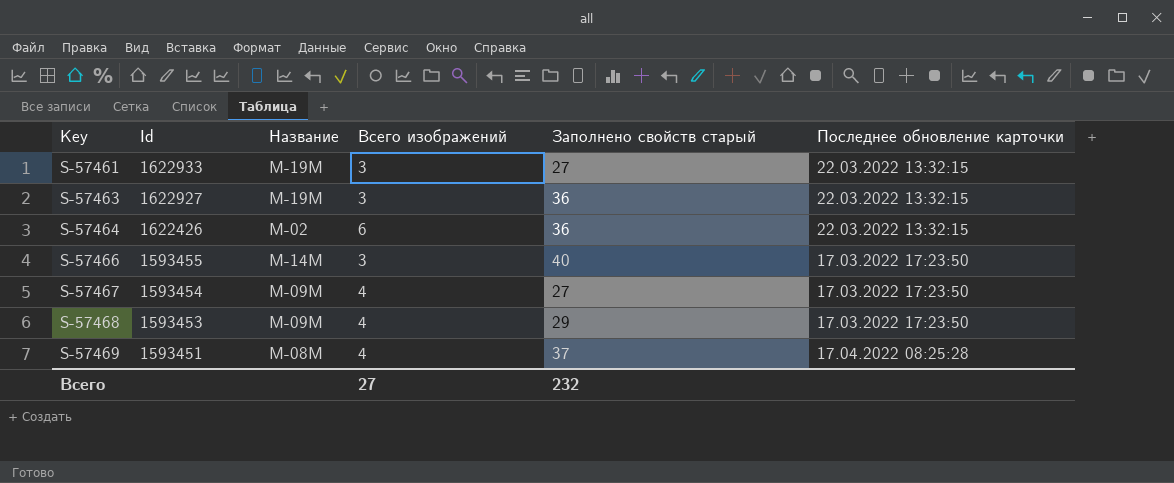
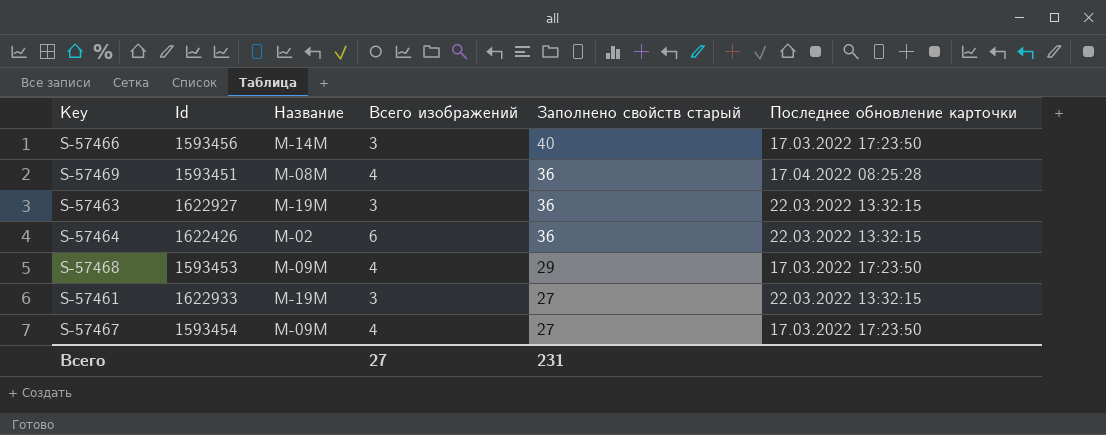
row order: Key ascending -> Заполнено свойств старый descending
S-57466 | Id: 1593455 -> 1593456
S-57469 | Заполнено свойств старый: 37 -> 36
Всего | Заполнено свойств старый: 232 -> 231

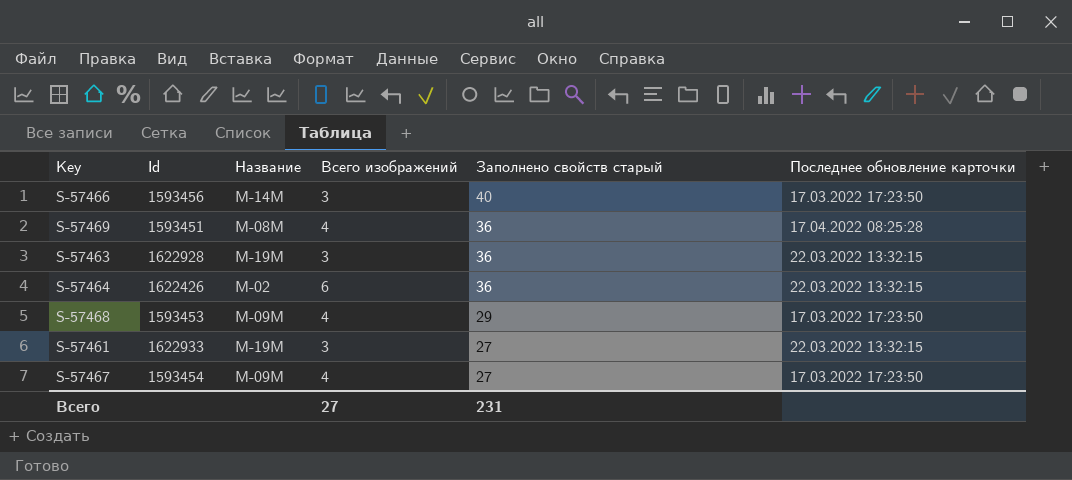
S-57463 | Id: 1622927 -> 1622928

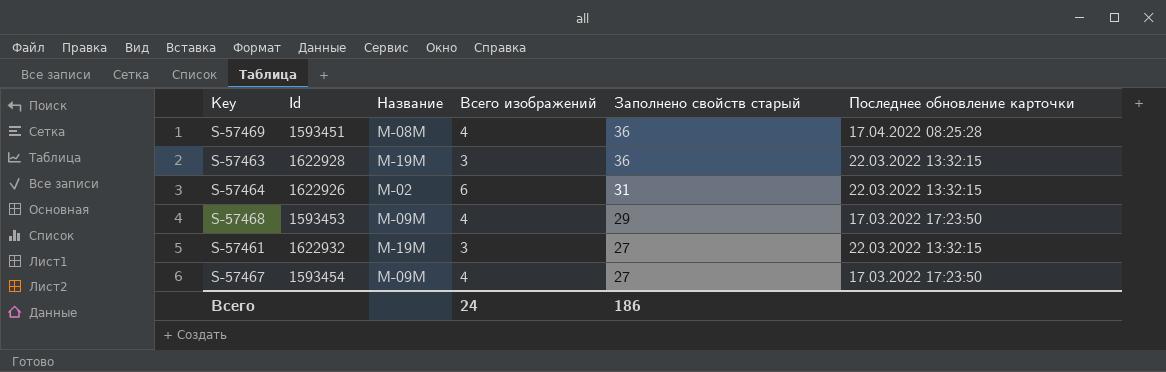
row S-57466: 1593456 | M-14M | 3 | 40 | 17.03.2022 17:23:50 -> none
S-57464 | Id: 1622426 -> 1622926
S-57464 | Заполнено свойств старый: 36 -> 31
S-57461 | Id: 1622933 -> 1622932
Всего | Всего изображений: 27 -> 24
Всего | Заполнено свойств старый: 231 -> 186

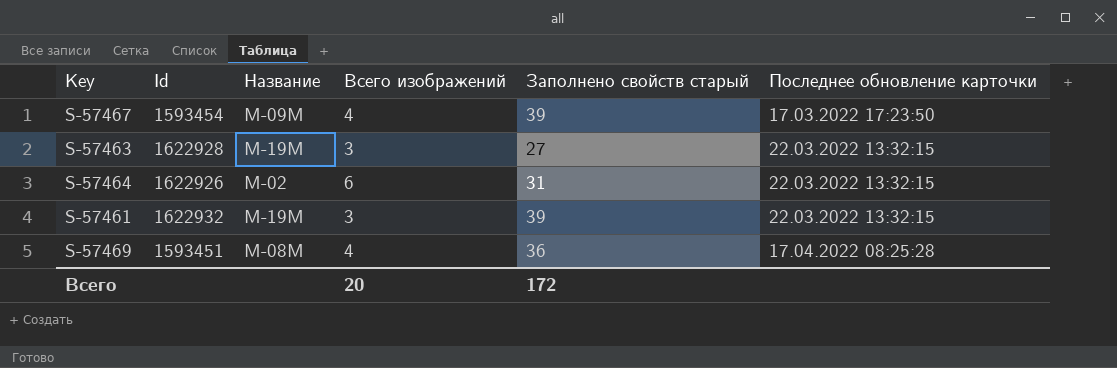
row order: Заполнено свойств старый descending -> Последнее обновление карточки ascending
row S-57468: 1593453 | M-09M | 4 | 29 | 17.03.2022 17:23:50 -> none
S-57467 | Заполнено свойств старый: 27 -> 39
S-57463 | Заполнено свойств старый: 36 -> 27
S-57461 | Заполнено свойств старый: 27 -> 39
Всего | Всего изображений: 24 -> 20
Всего | Заполнено свойств старый: 186 -> 172

